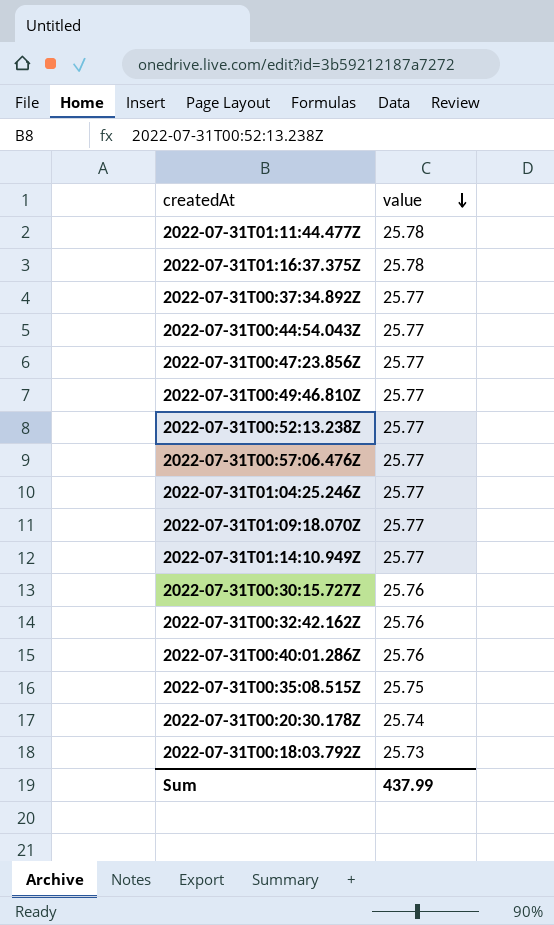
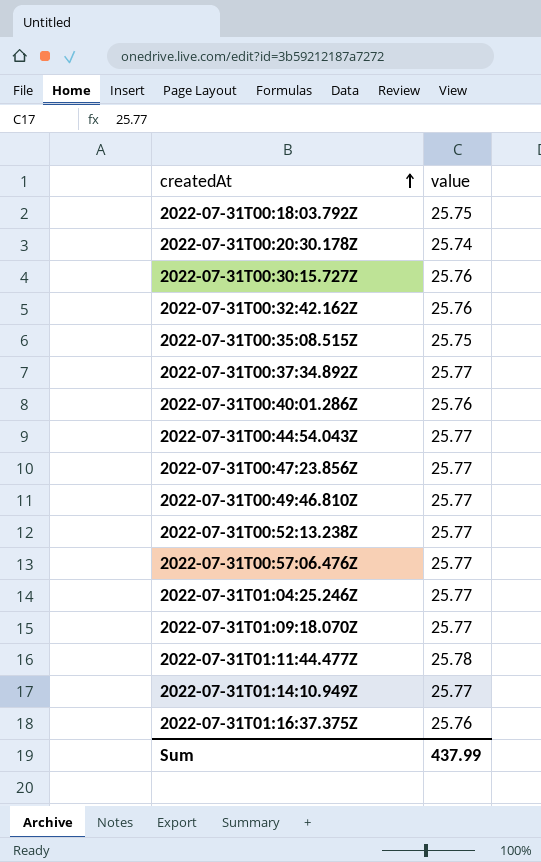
row order: value descending -> createdAt ascending
2022-07-31T00:18:03.792Z | value: 25.73 -> 25.75
2022-07-31T01:16:37.375Z | value: 25.78 -> 25.76

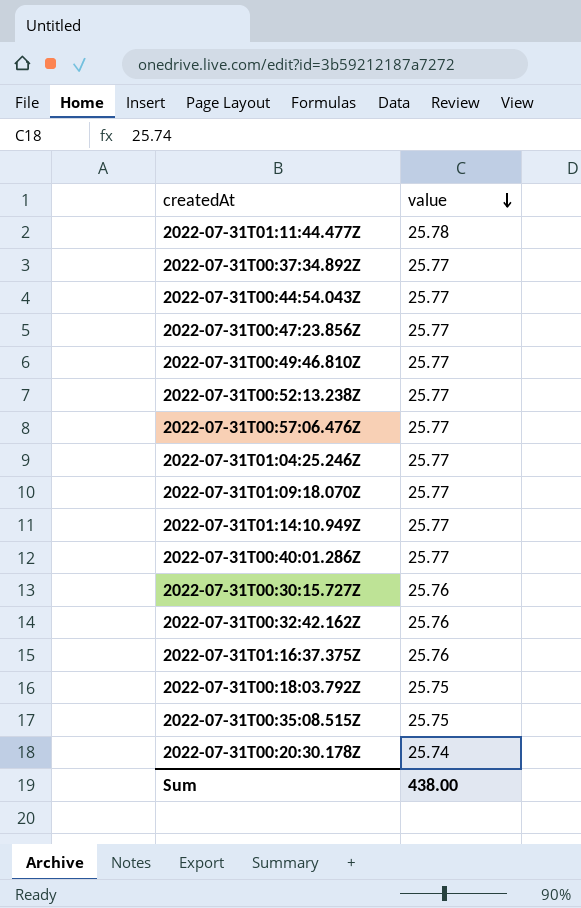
row order: createdAt ascending -> value descending
2022-07-31T00:40:01.286Z | value: 25.76 -> 25.77
Sum | value: 437.99 -> 438.00

